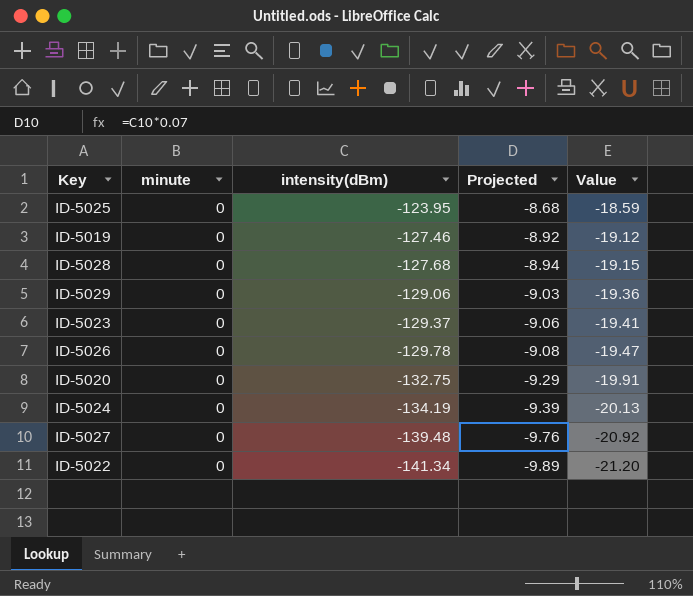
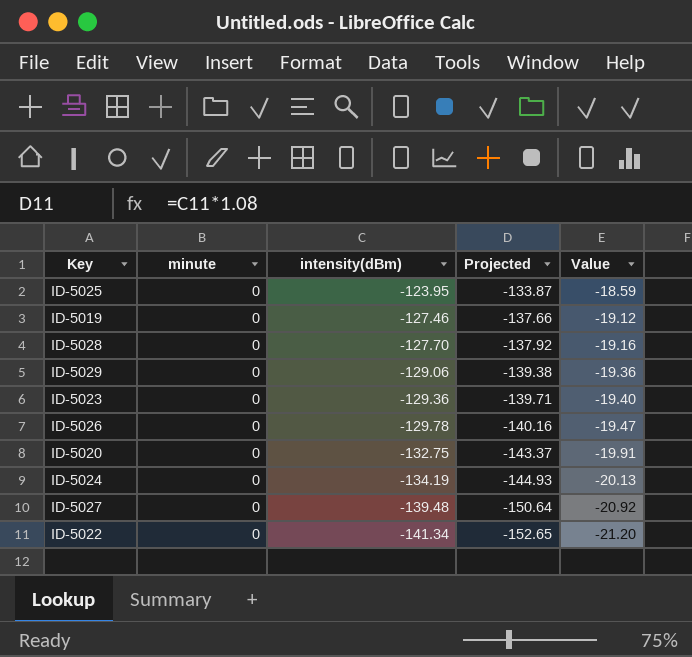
column Projected | formula: [intensity(dBm)] * 0.07 -> [intensity(dBm)] * 1.08
ID-5028 | intensity(dBm): -127.68 -> -127.70
ID-5028 | Value: -19.15 -> -19.16
ID-5023 | intensity(dBm): -129.37 -> -129.36
ID-5023 | Value: -19.41 -> -19.40

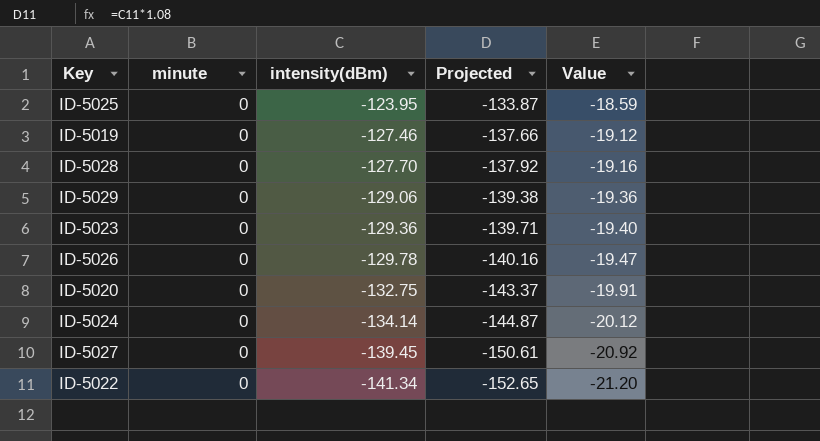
ID-5024 | intensity(dBm): -134.19 -> -134.14
ID-5024 | Projected: -144.93 -> -144.87
ID-5024 | Value: -20.13 -> -20.12
ID-5027 | intensity(dBm): -139.48 -> -139.45
ID-5027 | Projected: -150.64 -> -150.61

